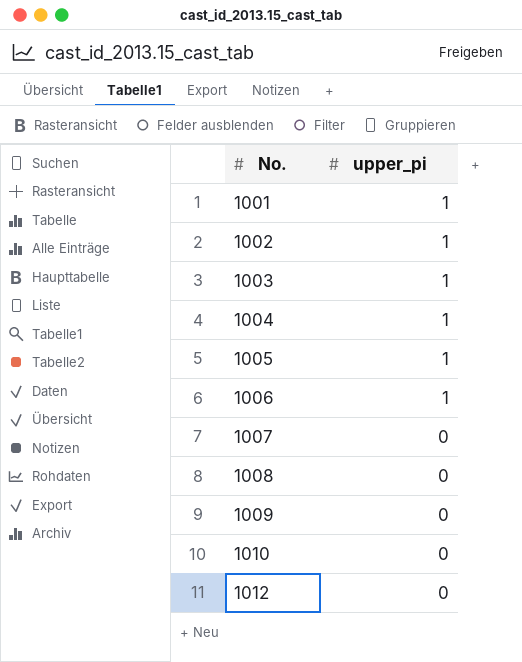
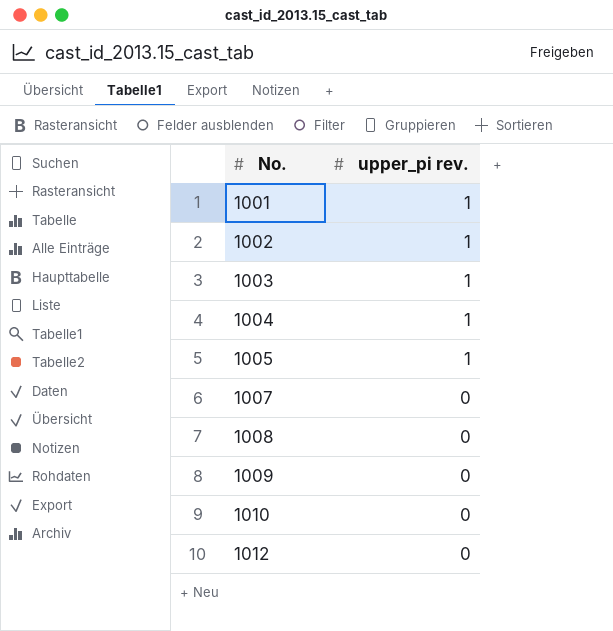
column name: upper_pi -> upper_pi rev.
row 1006: 1 -> none

